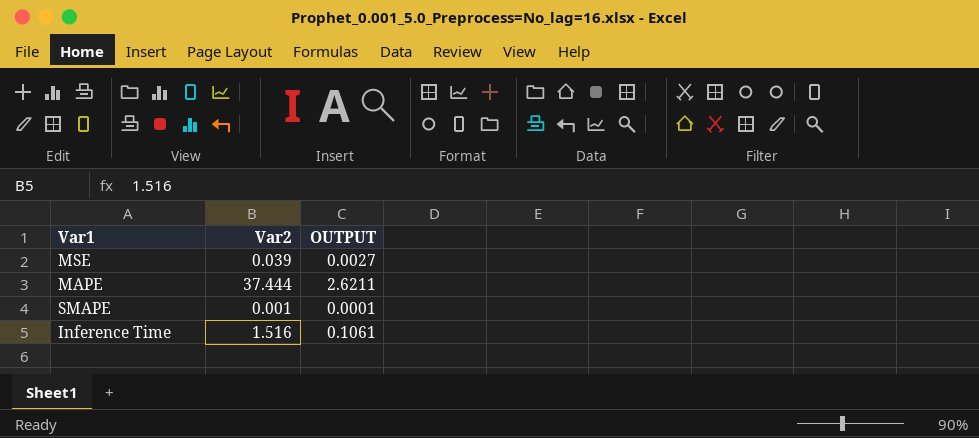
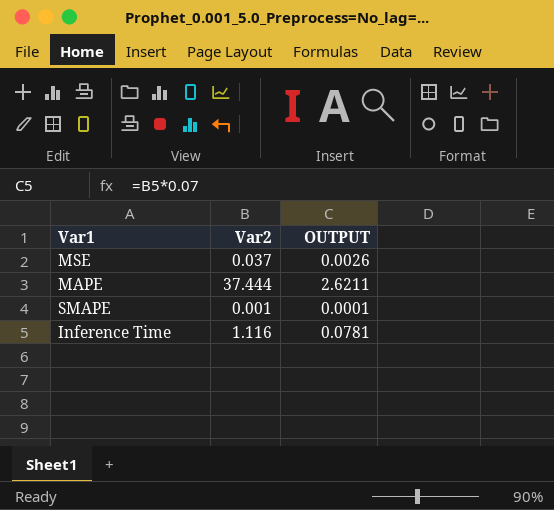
MSE | Var2: 0.039 -> 0.037
MSE | OUTPUT: 0.0027 -> 0.0026
Inference Time | Var2: 1.516 -> 1.116
Inference Time | OUTPUT: 0.1061 -> 0.0781

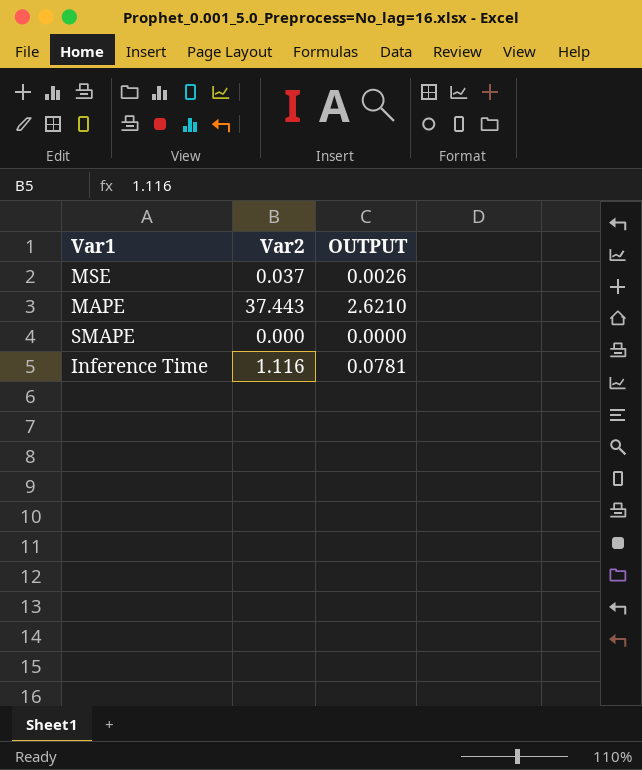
MAPE | Var2: 37.444 -> 37.443
MAPE | OUTPUT: 2.6211 -> 2.6210
SMAPE | Var2: 0.001 -> 0.000
SMAPE | OUTPUT: 0.0001 -> 0.0000

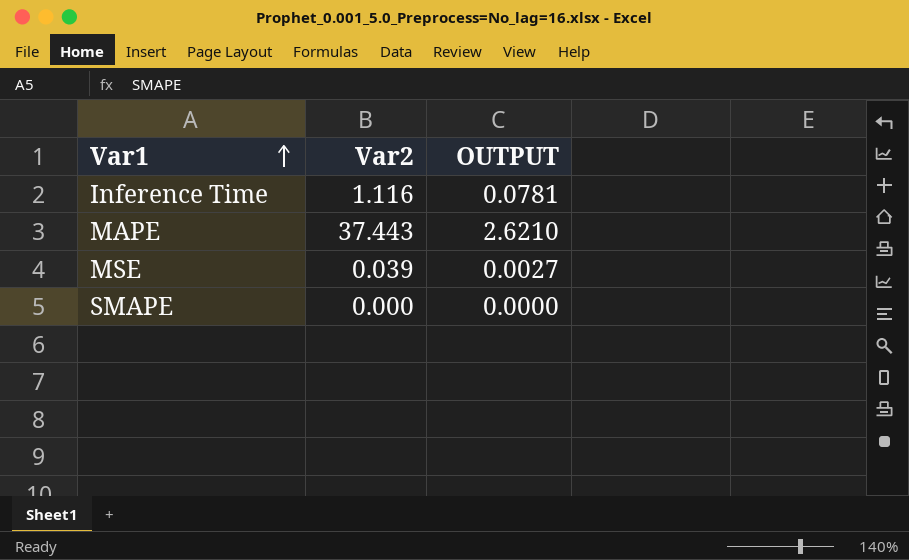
row order: none -> Var1 ascending
MSE | Var2: 0.037 -> 0.039
MSE | OUTPUT: 0.0026 -> 0.0027

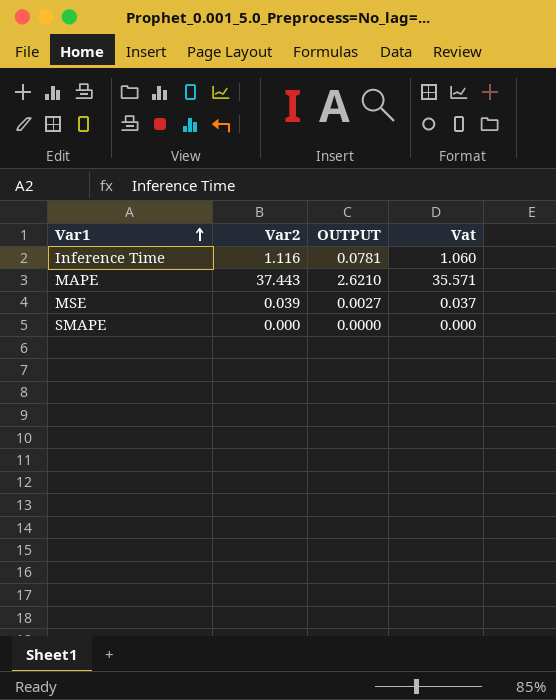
column Vat | formula: none -> [Var2] * 0.95

